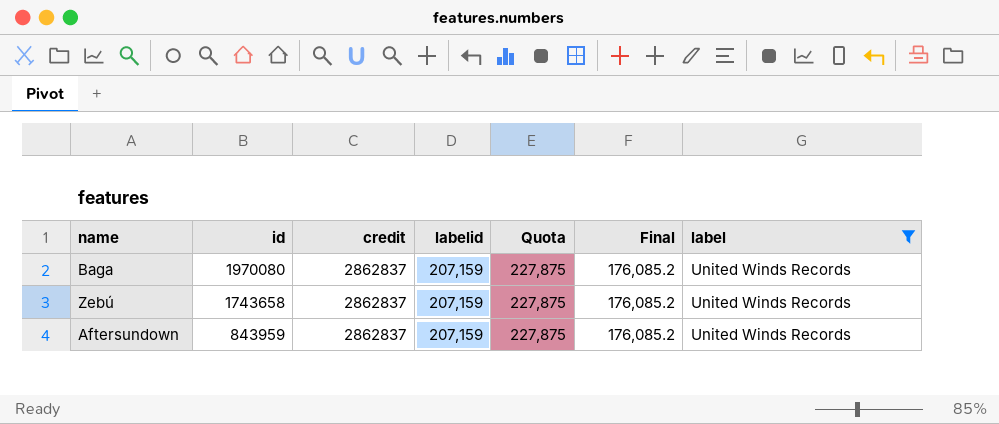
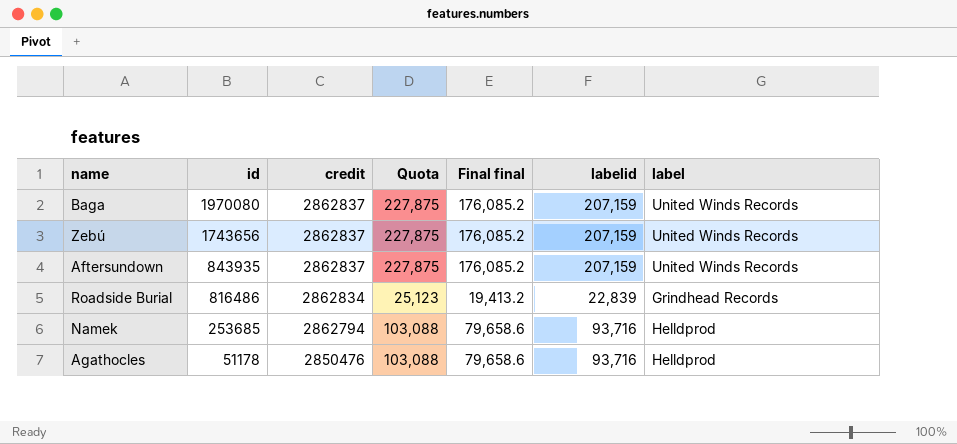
filter: label = United Winds Records -> none
column name: Final -> Final final
column labelid | position: 4 -> 6
Zebú | id: 1743658 -> 1743656
Aftersundown | id: 843959 -> 843935

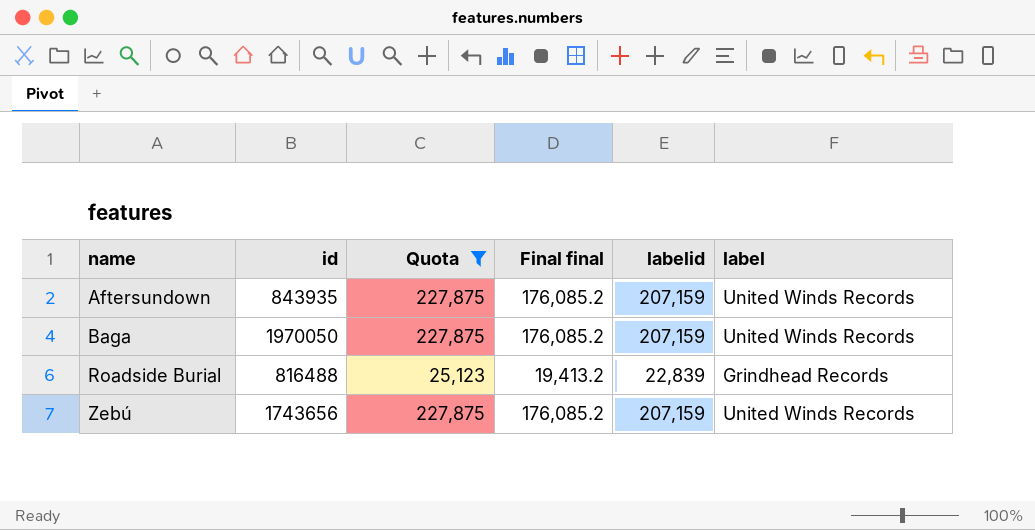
filter: none -> Quota != 103,088
row order: id descending -> name ascending
column credit | position: 3 -> none
Baga | id: 1970080 -> 1970050
Roadside Burial | id: 816486 -> 816488

